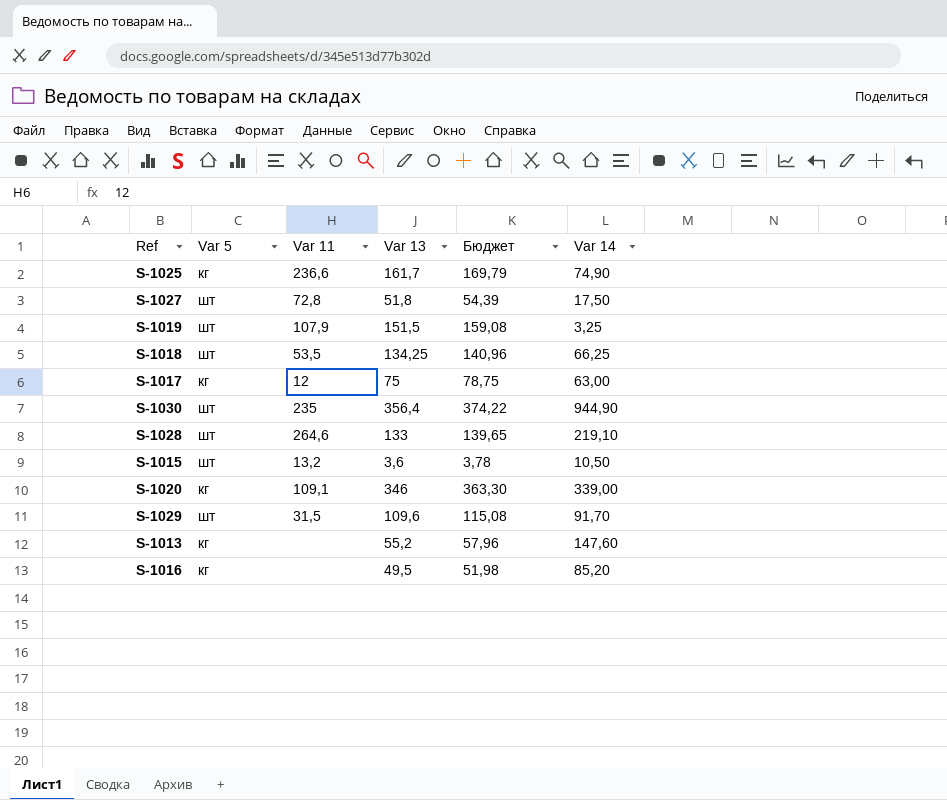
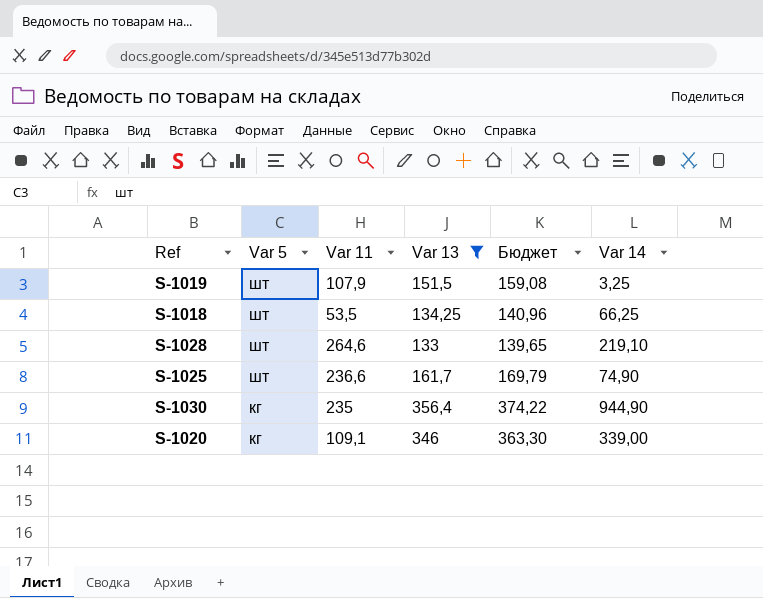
filter: none -> Var 13 >= 133
row order: none -> Var 5 descending
S-1025 | Var 5: кг -> шт
S-1030 | Var 5: шт -> кг

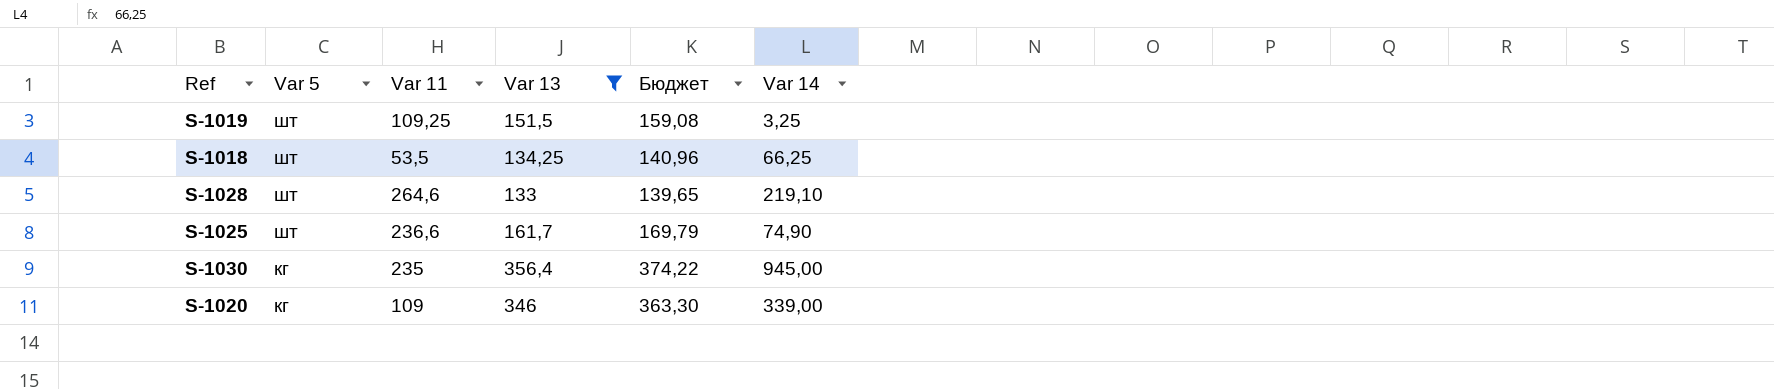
S-1019 | Var 11: 107,9 -> 109,25
S-1030 | Var 14: 944,90 -> 945,00
S-1020 | Var 11: 109,1 -> 109

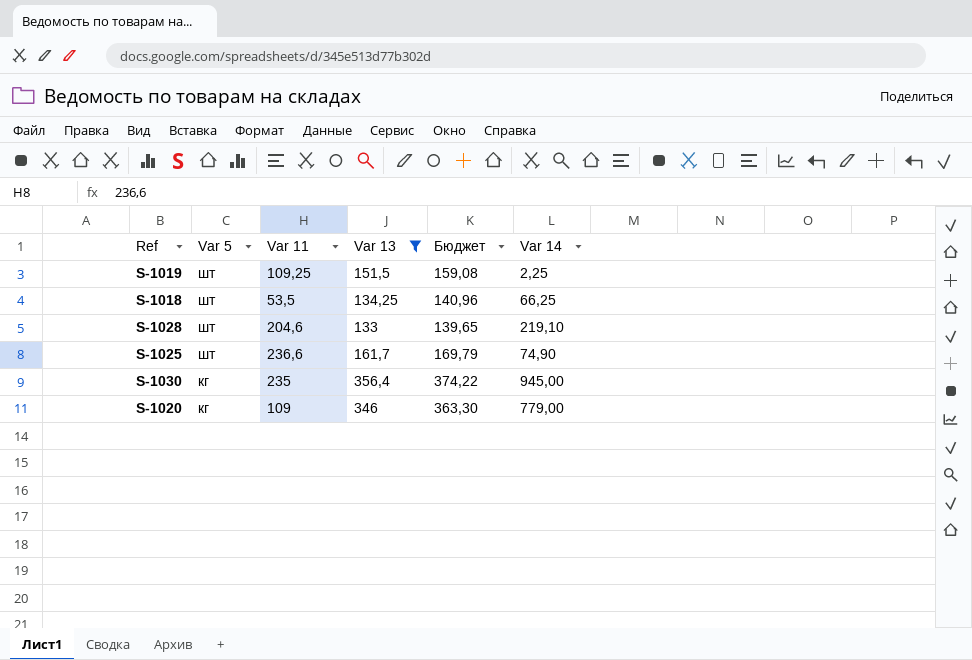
S-1019 | Var 14: 3,25 -> 2,25
S-1028 | Var 11: 264,6 -> 204,6
S-1020 | Var 14: 339,00 -> 779,00

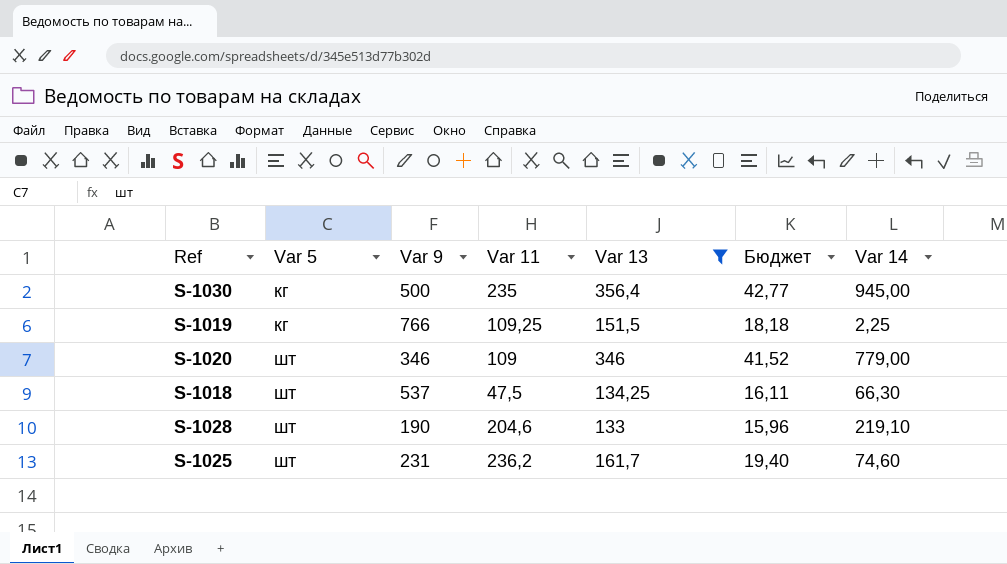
row order: Var 5 descending -> Var 5 ascending
column Var 9 | position: none -> 3
column Бюджет | formula: [Var 13] * 1,05 -> [Var 13] * 0,12
S-1019 | Var 5: шт -> кг
S-1020 | Var 5: кг -> шт
S-1018 | Var 11: 53,5 -> 47,5
S-1018 | Var 14: 66,25 -> 66,30
S-1025 | Var 11: 236,6 -> 236,2
S-1025 | Var 14: 74,90 -> 74,60

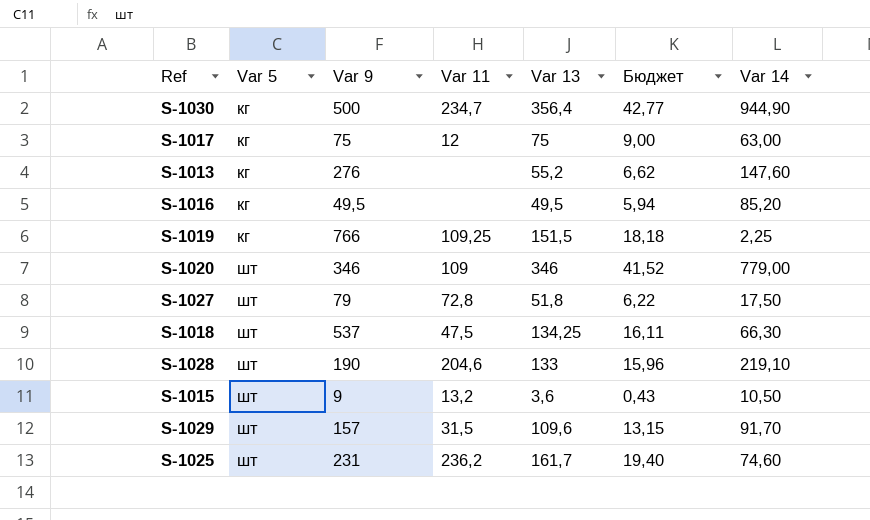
filter: Var 13 >= 133 -> none
S-1030 | Var 11: 235 -> 234,7
S-1030 | Var 14: 945,00 -> 944,90

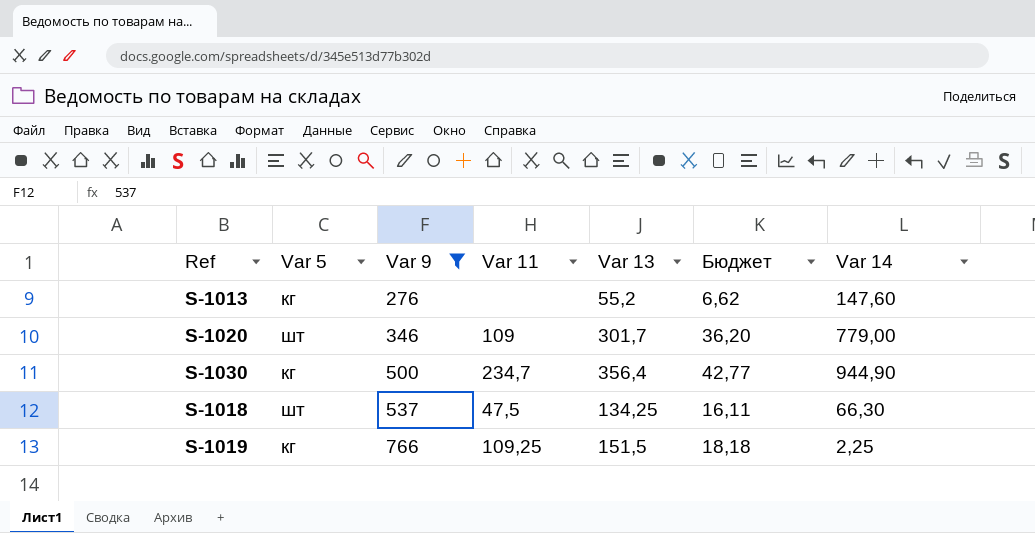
filter: none -> Var 9 >= 276
row order: Var 5 ascending -> Var 9 ascending
S-1020 | Var 13: 346 -> 301,7
S-1020 | Бюджет: 41,52 -> 36,20

